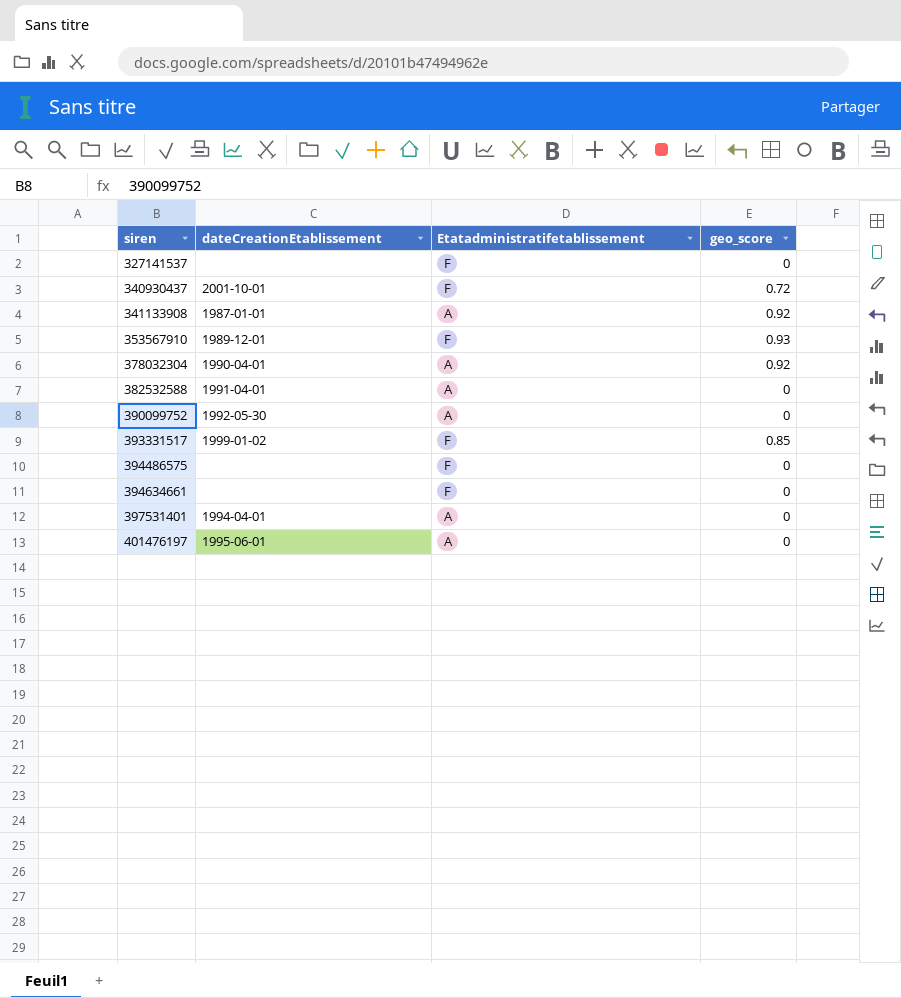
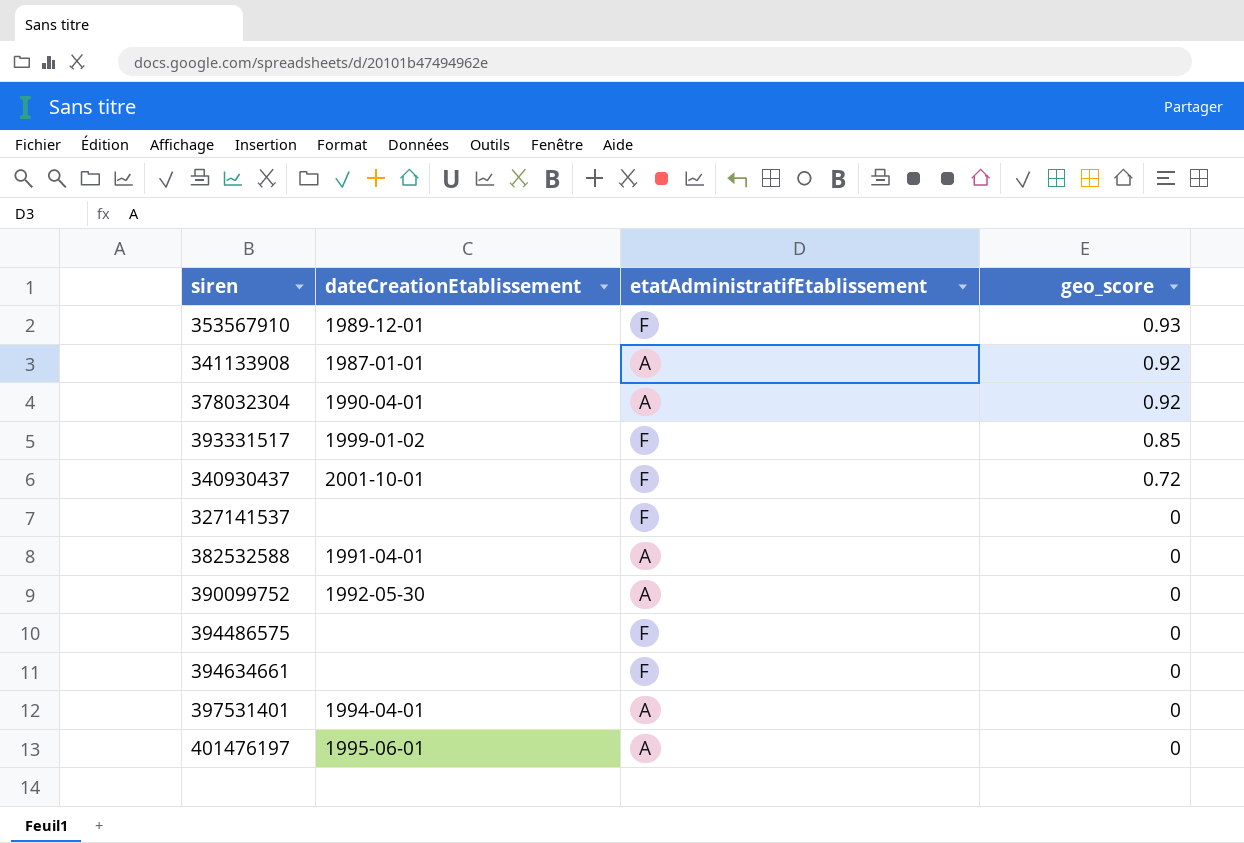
row order: siren ascending -> geo_score descending
column name: Etatadministratifetablissement -> etatAdministratifEtablissement

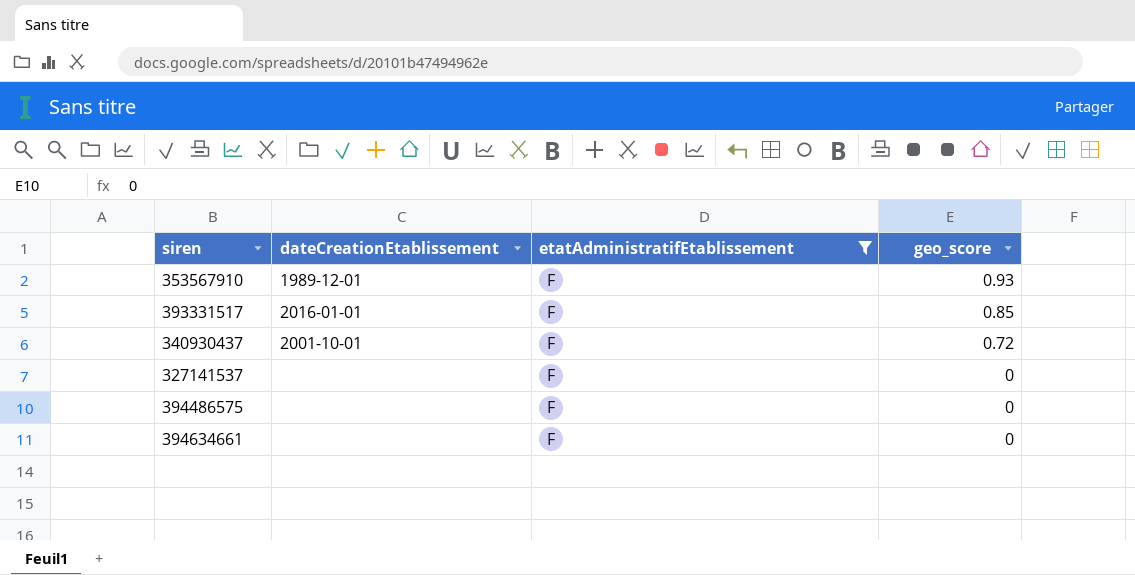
filter: none -> etatAdministratifEtablissement = F
393331517 | dateCreationEtablissement: 1999-01-02 -> 2016-01-01

